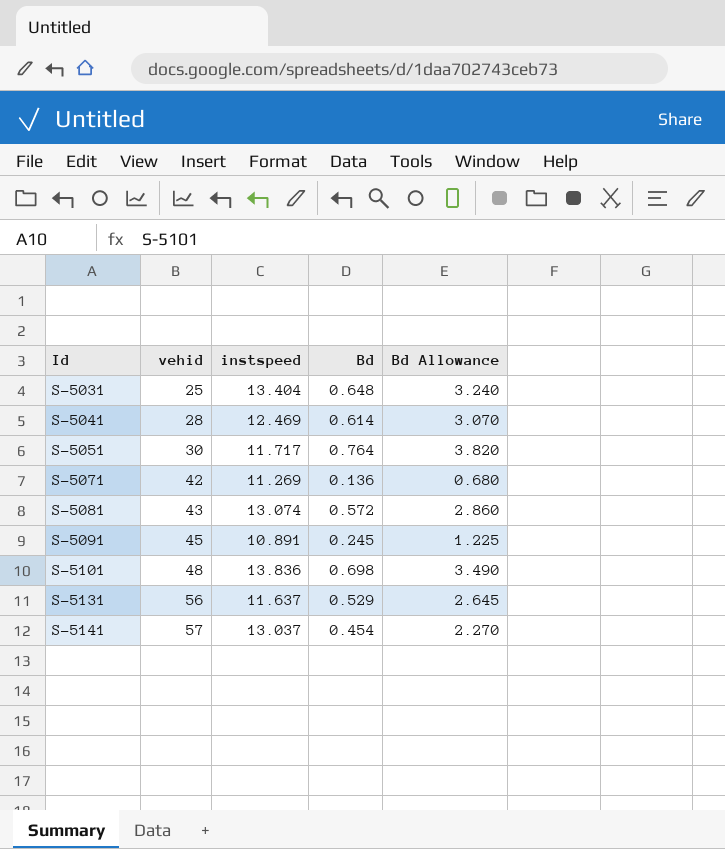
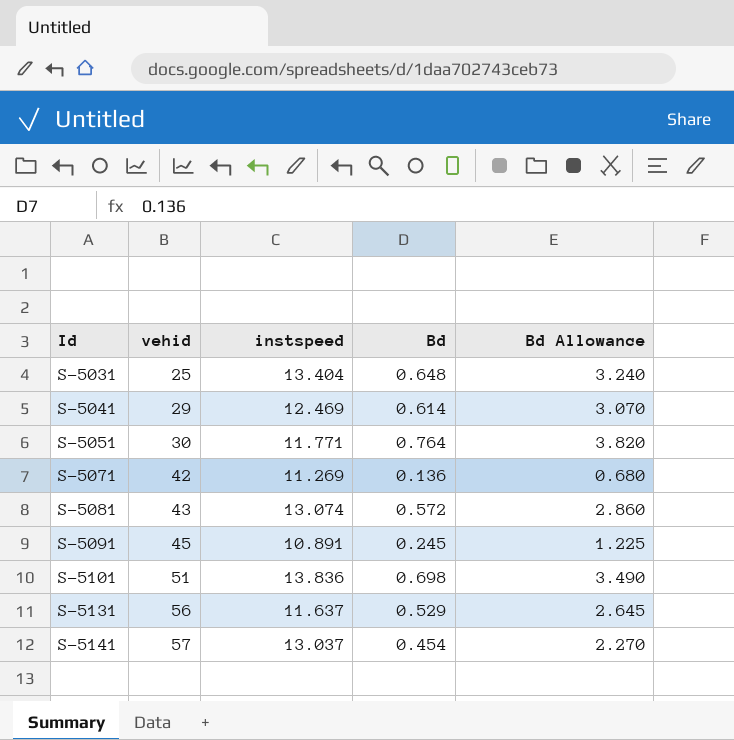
S-5041 | vehid: 28 -> 29
S-5051 | instspeed: 11.717 -> 11.771
S-5101 | vehid: 48 -> 51

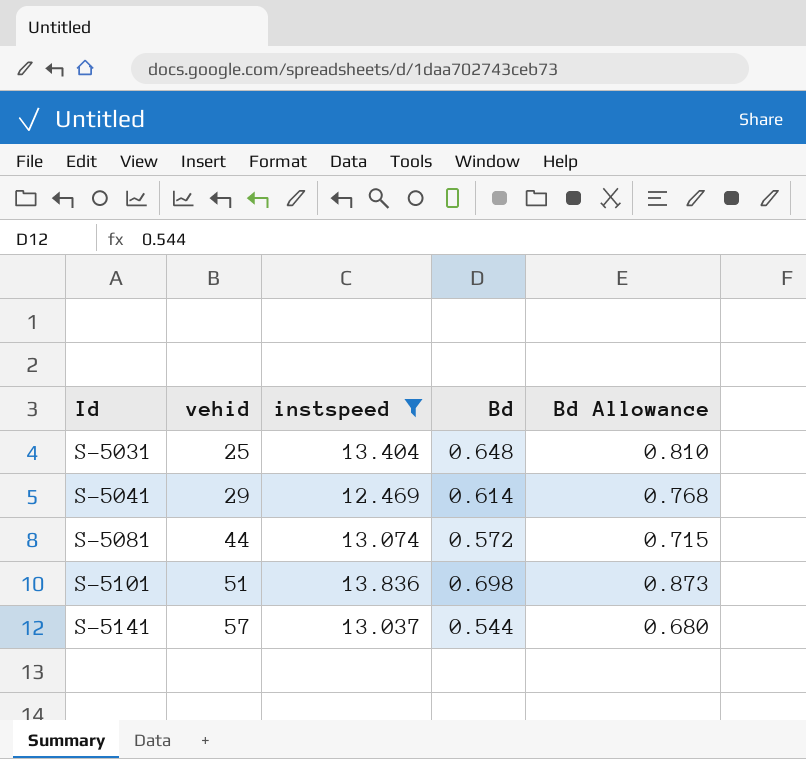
filter: none -> instspeed >= 12.469
column Bd Allowance | formula: [Bd] * 5 -> [Bd] * 1.25
S-5081 | vehid: 43 -> 44
S-5141 | Bd: 0.454 -> 0.544

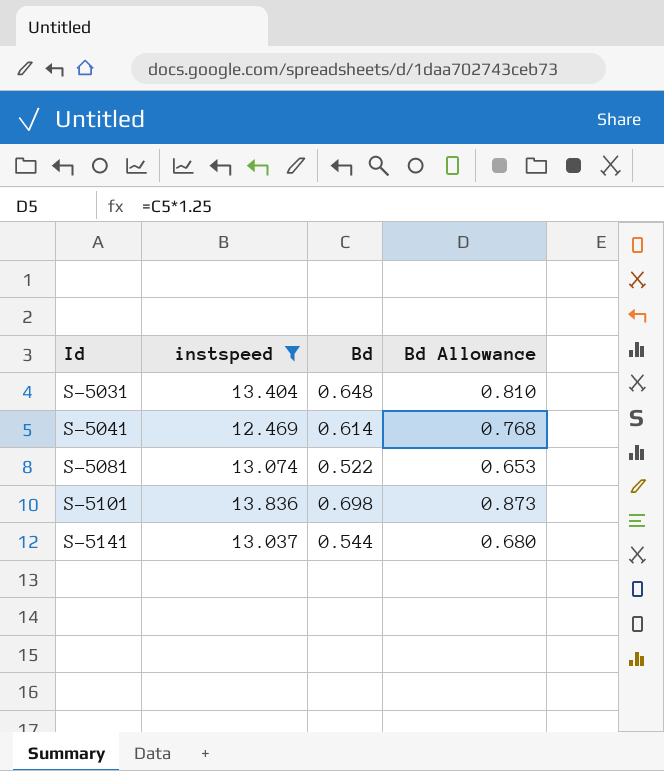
column vehid | position: 2 -> none
S-5081 | Bd: 0.572 -> 0.522
S-5081 | Bd Allowance: 0.715 -> 0.653

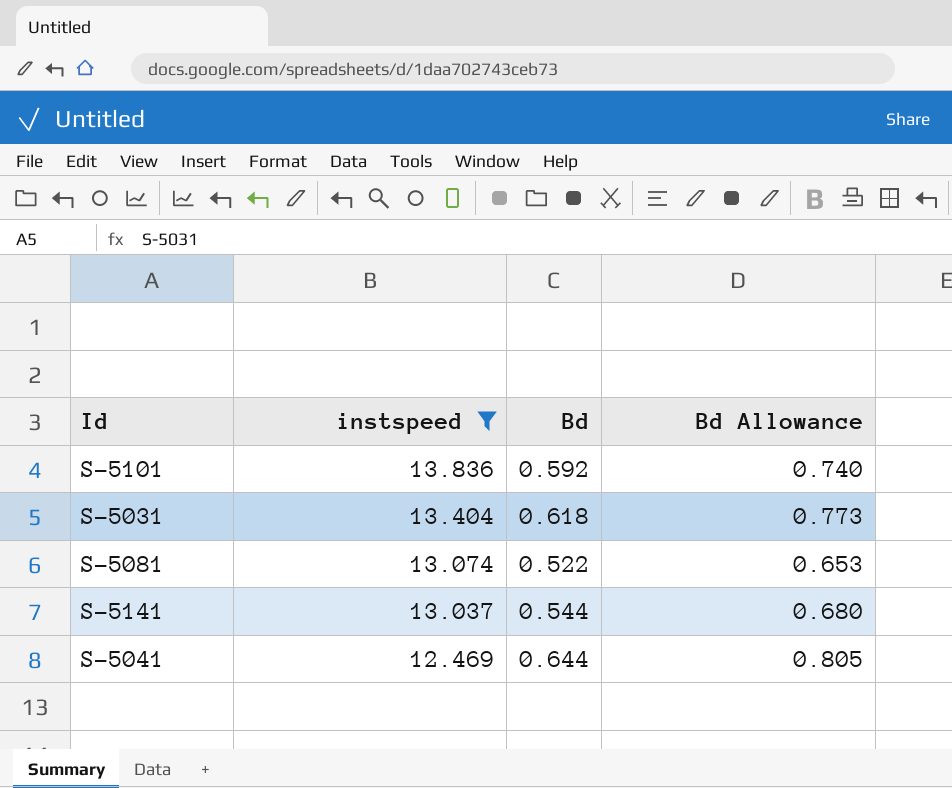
row order: Id ascending -> instspeed descending
S-5101 | Bd: 0.698 -> 0.592
S-5101 | Bd Allowance: 0.873 -> 0.740
S-5031 | Bd: 0.648 -> 0.618
S-5031 | Bd Allowance: 0.810 -> 0.773
S-5041 | Bd: 0.614 -> 0.644
S-5041 | Bd Allowance: 0.768 -> 0.805

